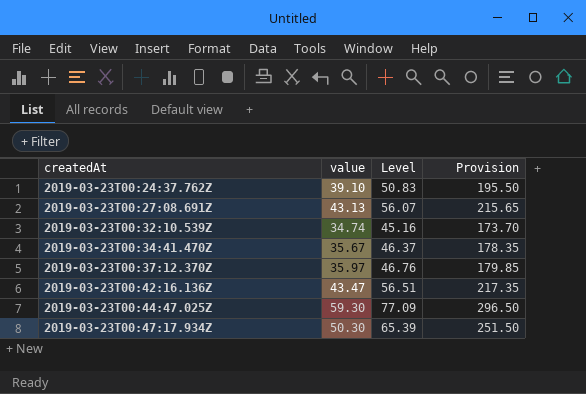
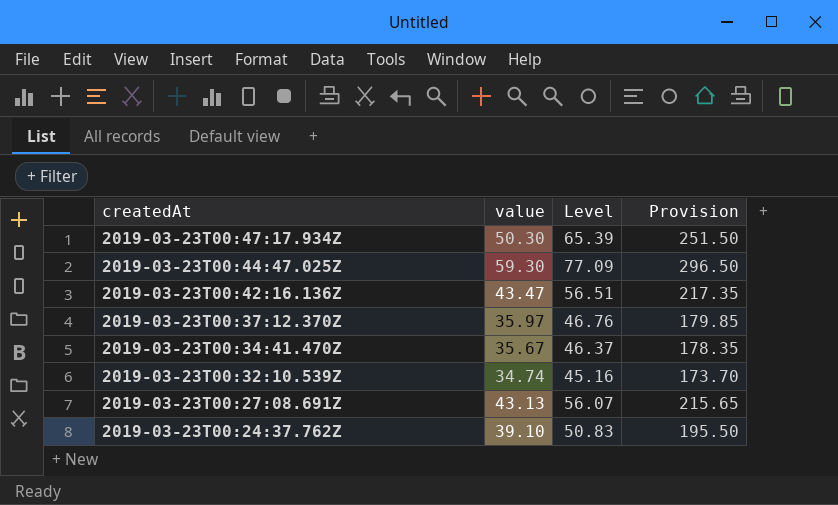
row order: createdAt ascending -> createdAt descending

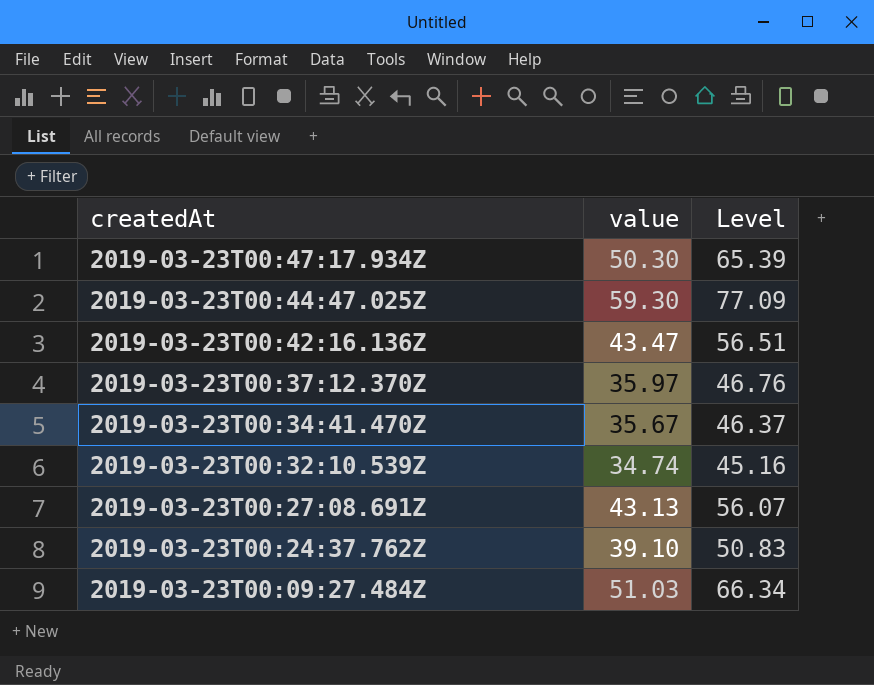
column Provision | formula: [value] * 5 -> none
row 2019-03-23T00:09:27.484Z: none -> 51.03 | 66.34

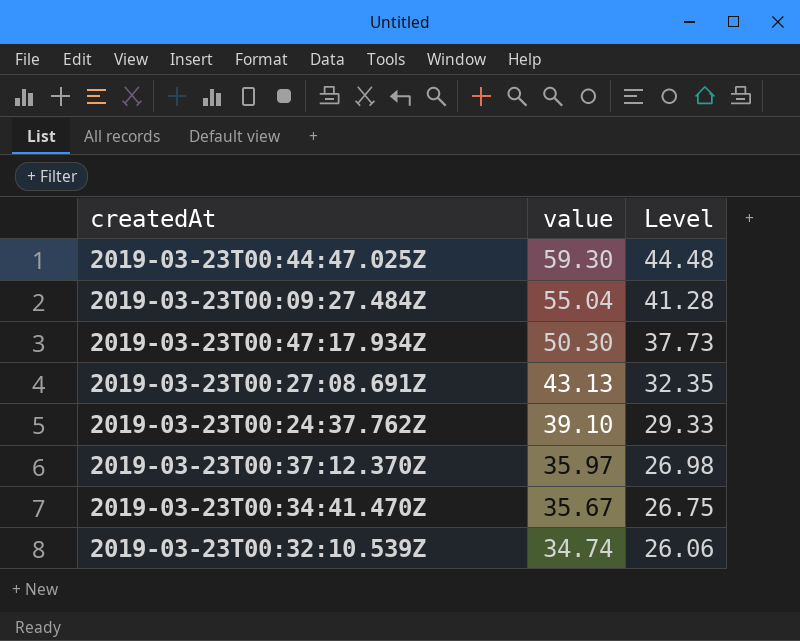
row order: createdAt descending -> value descending
column Level | formula: [value] * 1.3 -> [value] * 0.75
row 2019-03-23T00:42:16.136Z: 43.47 | 56.51 -> none
2019-03-23T00:09:27.484Z | value: 51.03 -> 55.04

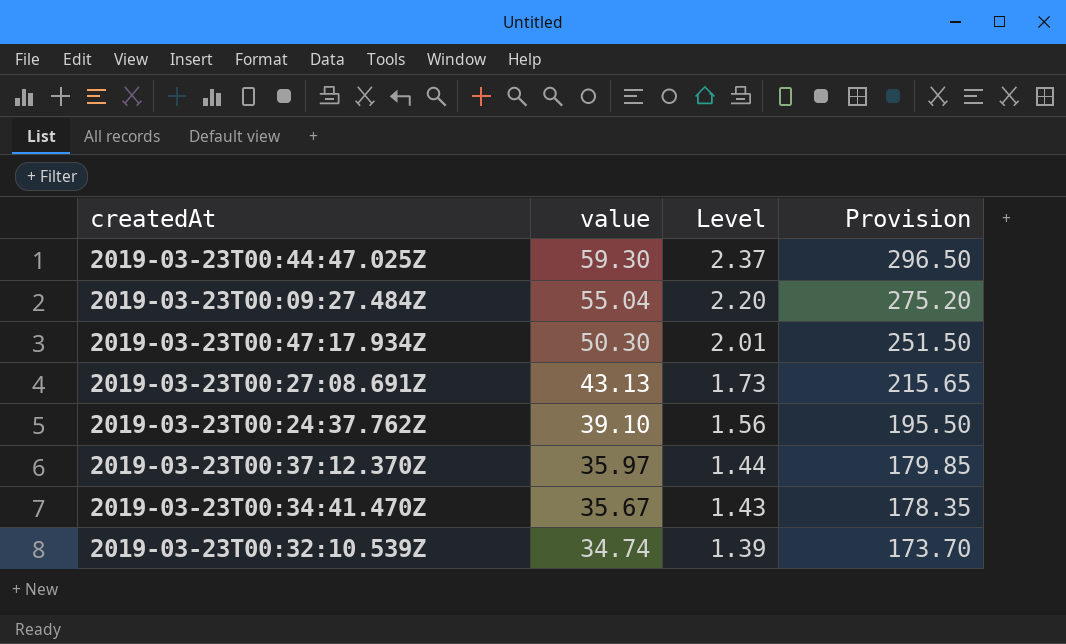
column Level | formula: [value] * 0.75 -> [value] * 0.04
column Provision | formula: none -> [value] * 5

